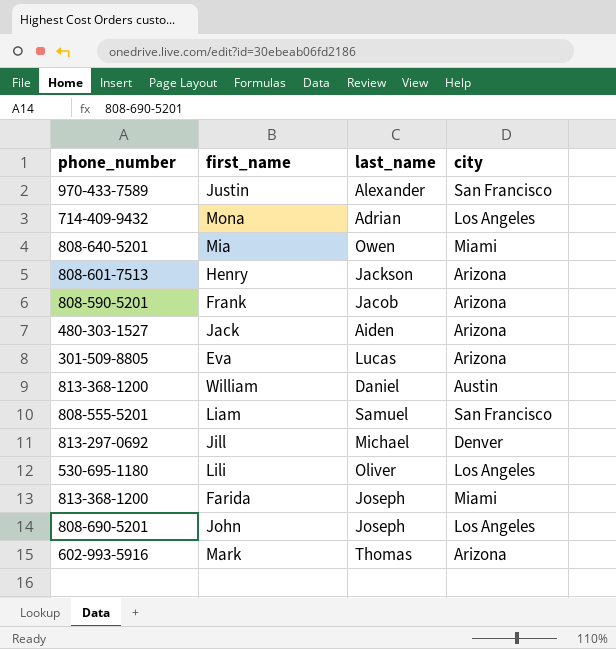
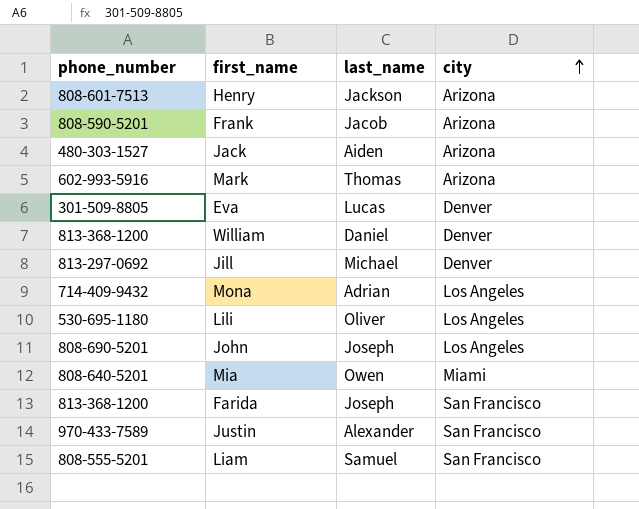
row order: none -> city ascending
Eva | city: Arizona -> Denver
William | city: Austin -> Denver
Farida | city: Miami -> San Francisco

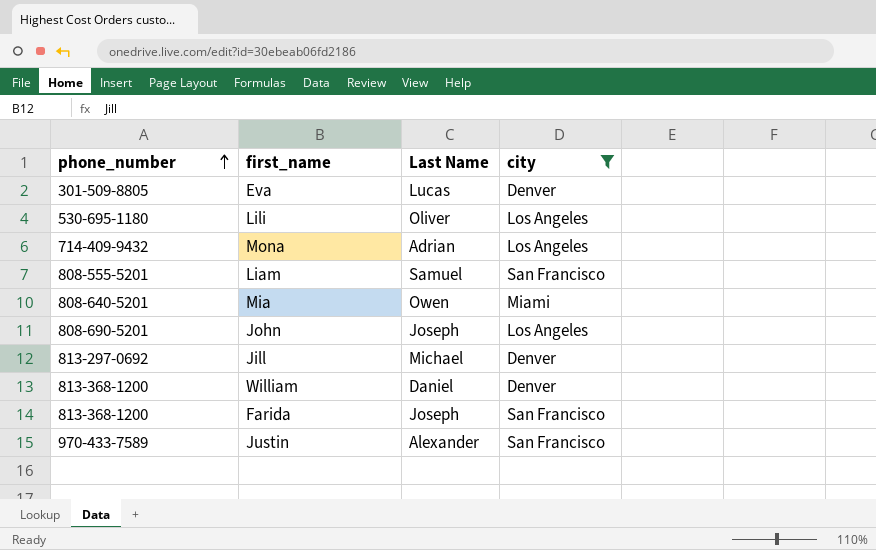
filter: none -> city != Arizona
row order: city ascending -> phone_number ascending
column name: last_name -> Last Name

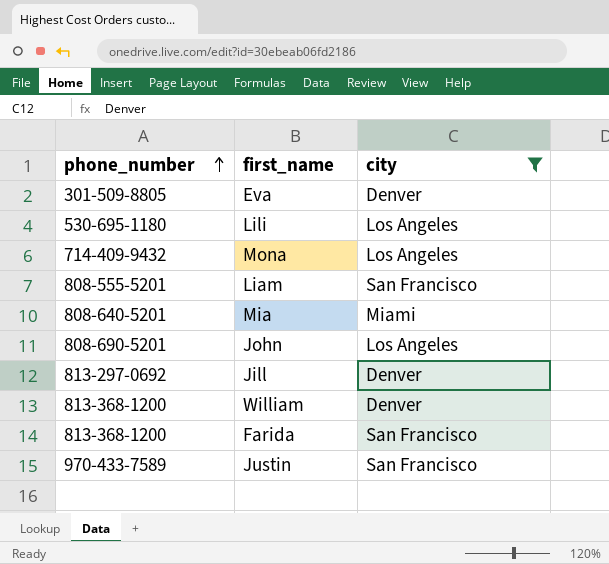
column Last Name | position: 3 -> none

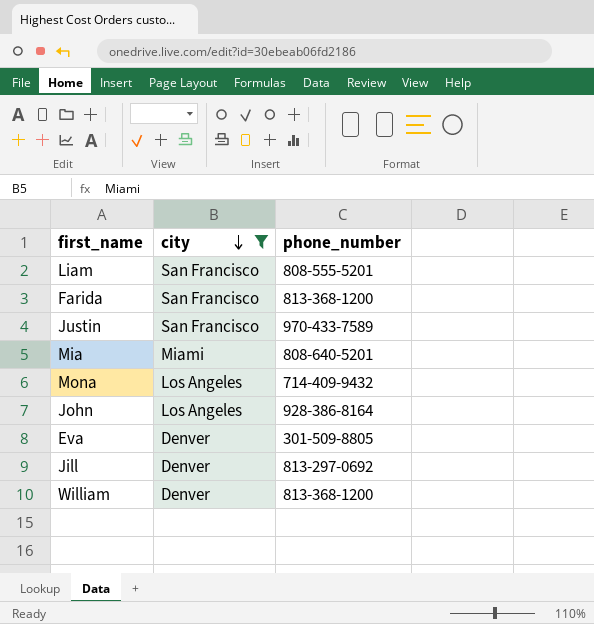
row order: phone_number ascending -> city descending
column phone_number | position: 1 -> 3
row Lili: 530-695-1180 | Los Angeles -> none
John | phone_number: 808-690-5201 -> 928-386-8164

